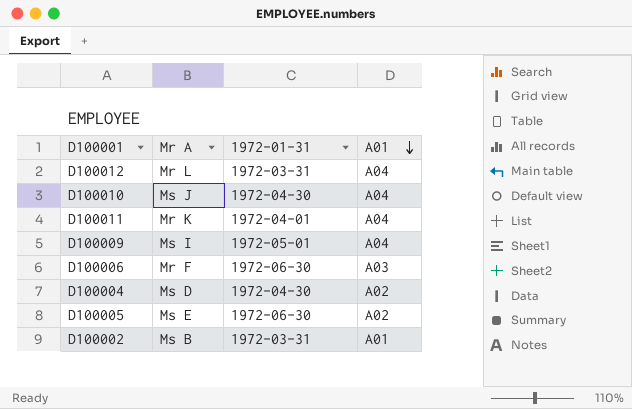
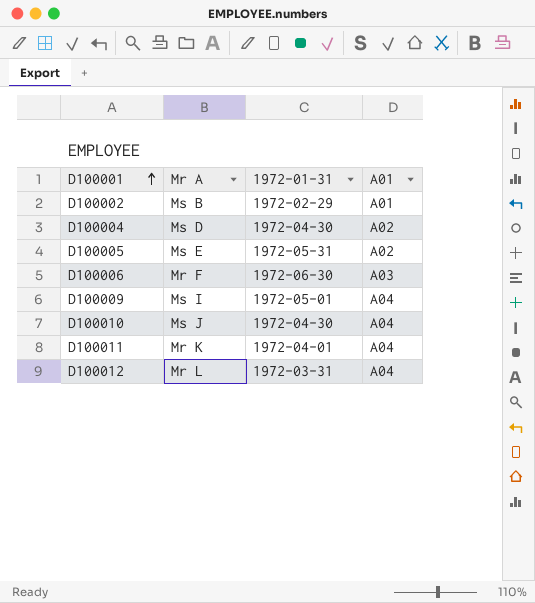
row order: A01 descending -> D100001 ascending
D100002 | 1972-01-31: 1972-03-31 -> 1972-02-29
D100005 | 1972-01-31: 1972-06-30 -> 1972-05-31

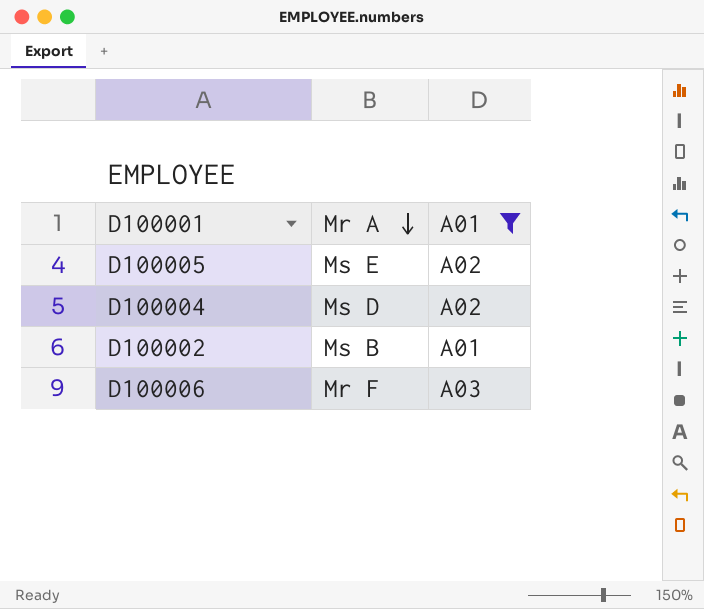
filter: none -> A01 != A04
row order: D100001 ascending -> Mr A descending
column 1972-01-31 | position: 3 -> none

